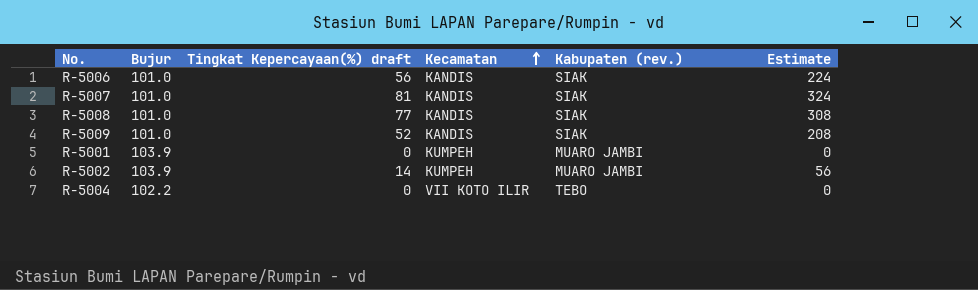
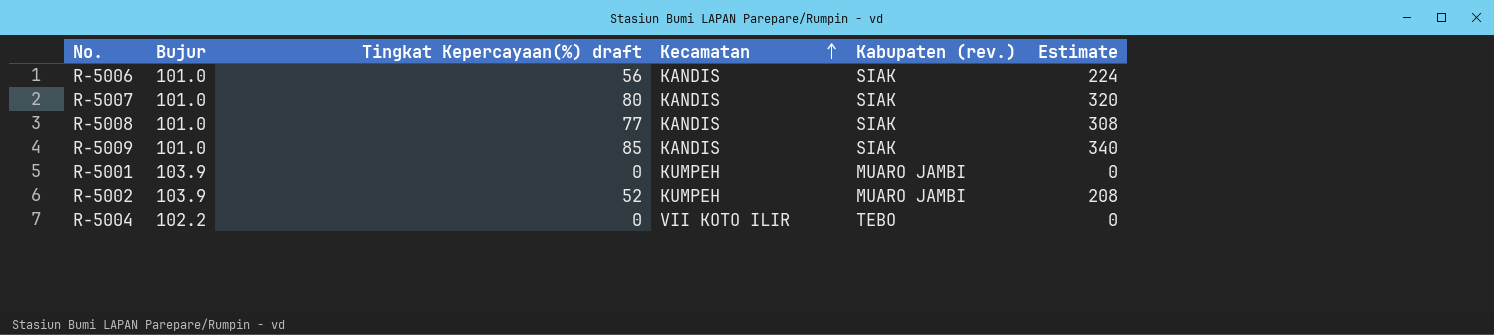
R-5007 | Tingkat Kepercayaan(%) draft: 81 -> 80
R-5007 | Estimate: 324 -> 320
R-5009 | Tingkat Kepercayaan(%) draft: 52 -> 85
R-5009 | Estimate: 208 -> 340
R-5002 | Tingkat Kepercayaan(%) draft: 14 -> 52
R-5002 | Estimate: 56 -> 208

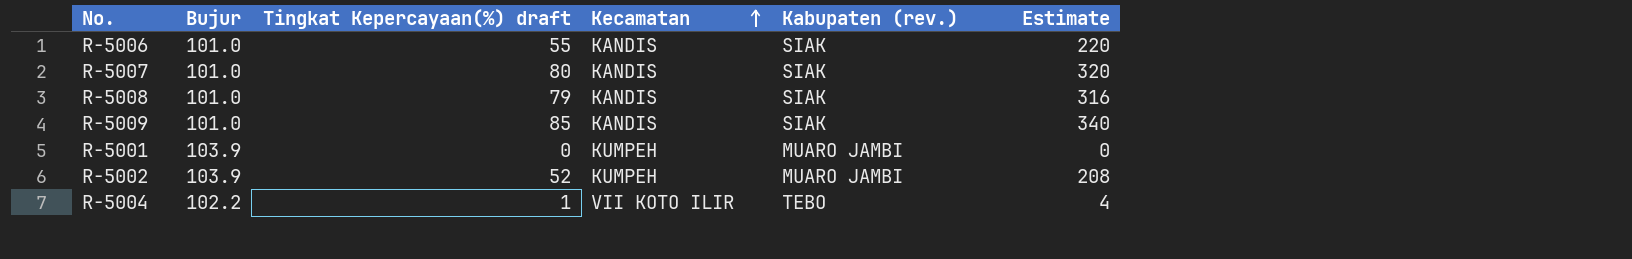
R-5006 | Tingkat Kepercayaan(%) draft: 56 -> 55
R-5006 | Estimate: 224 -> 220
R-5008 | Tingkat Kepercayaan(%) draft: 77 -> 79
R-5008 | Estimate: 308 -> 316
R-5004 | Tingkat Kepercayaan(%) draft: 0 -> 1
R-5004 | Estimate: 0 -> 4

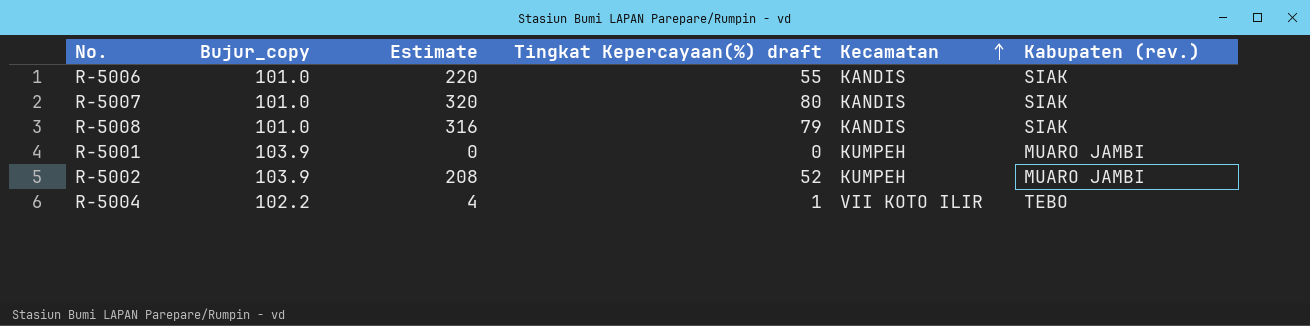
column name: Bujur -> Bujur_copy
column Estimate | position: 6 -> 3
row R-5009: 101.0 | 85 | KANDIS | SIAK | 340 -> none

